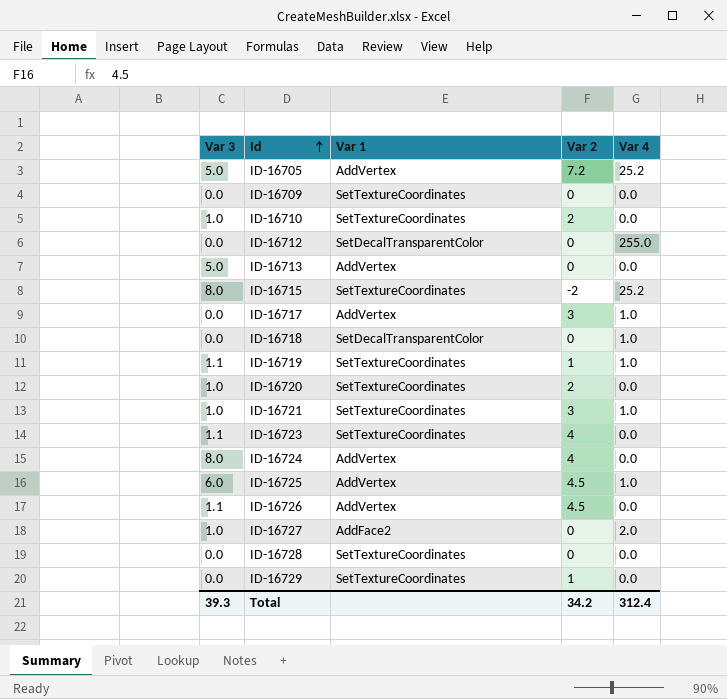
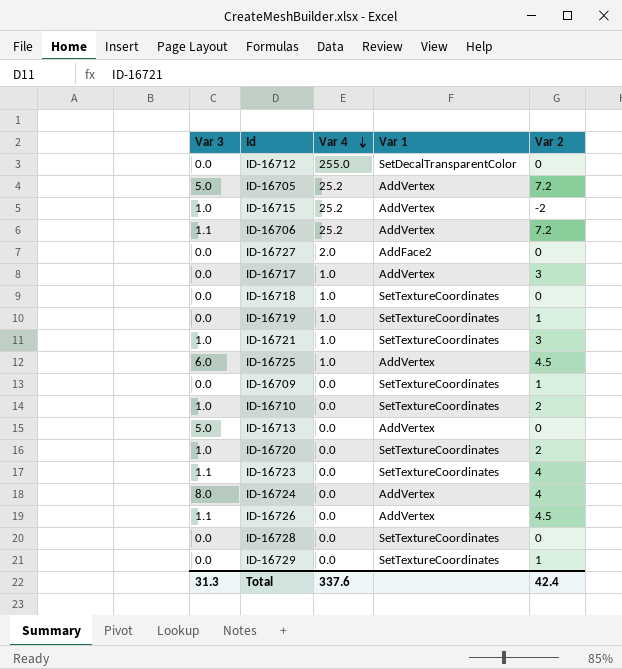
row order: Id ascending -> Var 4 descending
column Var 4 | position: 5 -> 3
ID-16715 | Var 3: 8.0 -> 1.0
ID-16715 | Var 1: SetTextureCoordinates -> AddVertex
row ID-16706: none -> 1.1 | 25.2 | AddVertex | 7.2
ID-16727 | Var 3: 1.0 -> 0.0
ID-16718 | Var 1: SetDecalTransparentColor -> SetTextureCoordinates
ID-16719 | Var 3: 1.1 -> 0.0
ID-16709 | Var 2: 0 -> 1
Total | Var 3: 39.3 -> 31.3
Total | Var 4: 312.4 -> 337.6
Total | Var 2: 34.2 -> 42.4

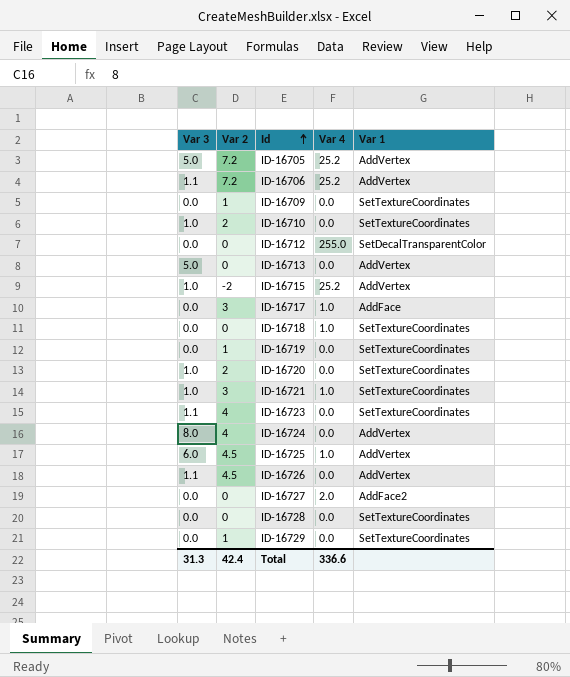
row order: Var 4 descending -> Id ascending
column Var 2 | position: 5 -> 2
ID-16717 | Var 1: AddVertex -> AddFace
ID-16719 | Var 4: 1.0 -> 0.0
Total | Var 4: 337.6 -> 336.6

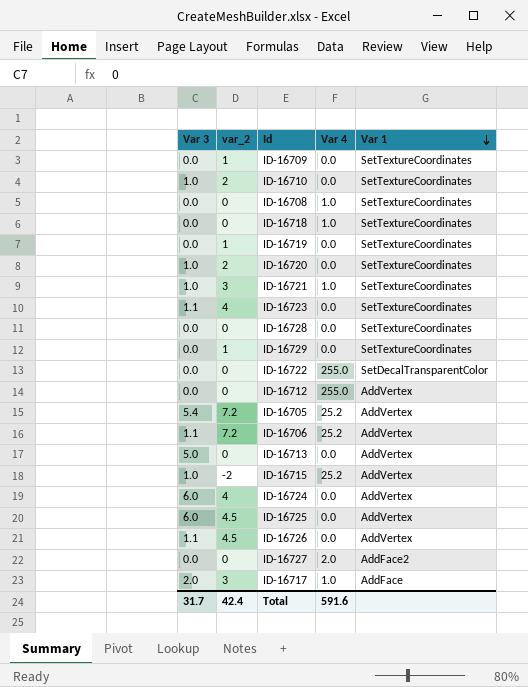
row order: Id ascending -> Var 1 descending
column name: Var 2 -> var_2
row ID-16708: none -> 0.0 | 0 | 1.0 | SetTextureCoordinates
row ID-16722: none -> 0.0 | 0 | 255.0 | SetDecalTransparentColor
ID-16712 | Var 1: SetDecalTransparentColor -> AddVertex
ID-16705 | Var 3: 5.0 -> 5.4
ID-16724 | Var 3: 8.0 -> 6.0
ID-16725 | Var 4: 1.0 -> 0.0
ID-16717 | Var 3: 0.0 -> 2.0
Total | Var 3: 31.3 -> 31.7
Total | Var 4: 336.6 -> 591.6

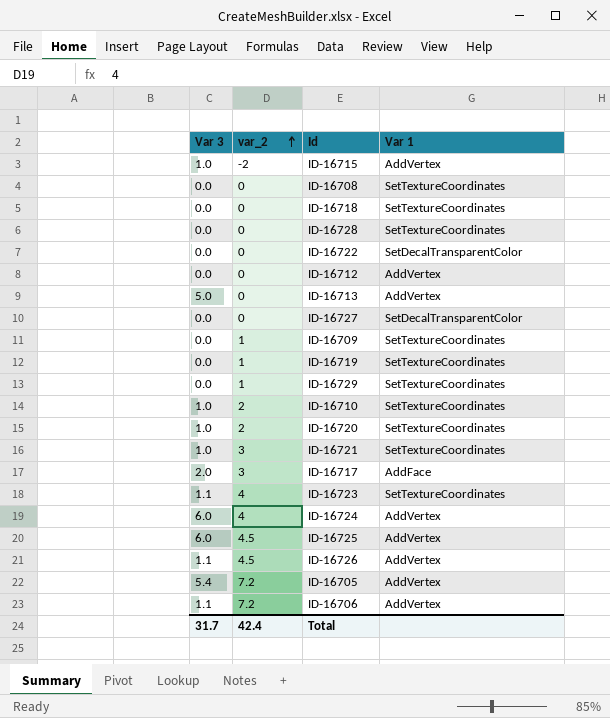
row order: Var 1 descending -> var_2 ascending
column Var 4 | position: 4 -> none
ID-16727 | Var 1: AddFace2 -> SetDecalTransparentColor

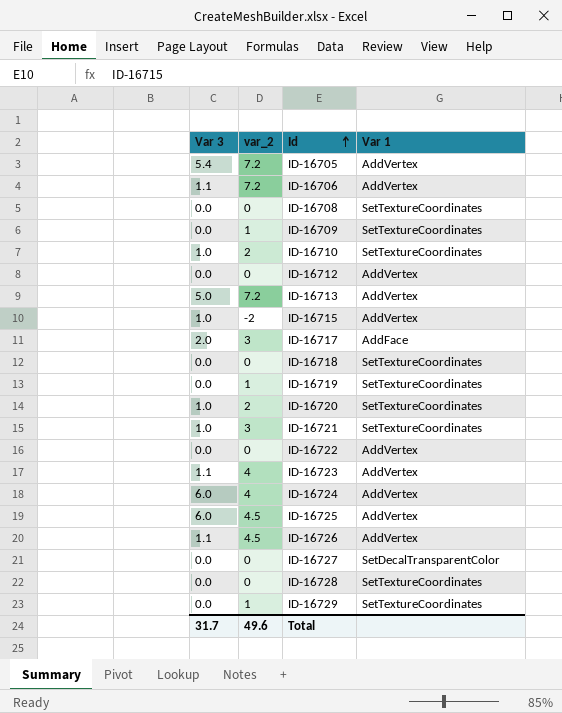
row order: var_2 ascending -> Id ascending
ID-16713 | var_2: 0 -> 7.2
ID-16722 | Var 1: SetDecalTransparentColor -> AddVertex
ID-16723 | Var 1: SetTextureCoordinates -> AddVertex
Total | var_2: 42.4 -> 49.6

